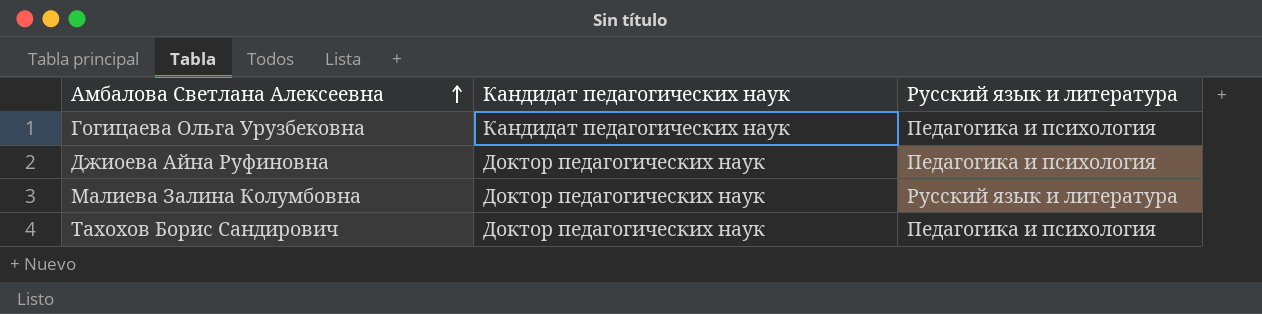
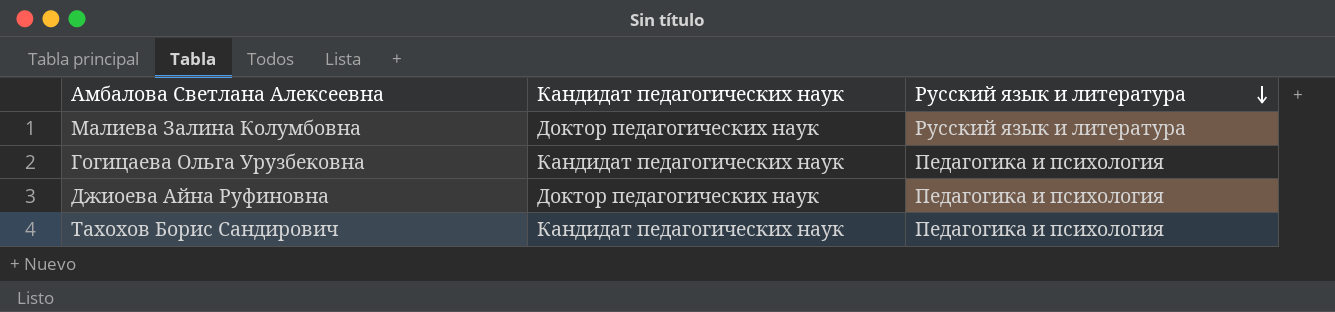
row order: Амбалова Светлана Алексеевна ascending -> Русский язык и литература descending
Тахохов Борис Сандирович | Кандидат педагогических наук: Доктор педагогических наук -> Кандидат педагогических наук

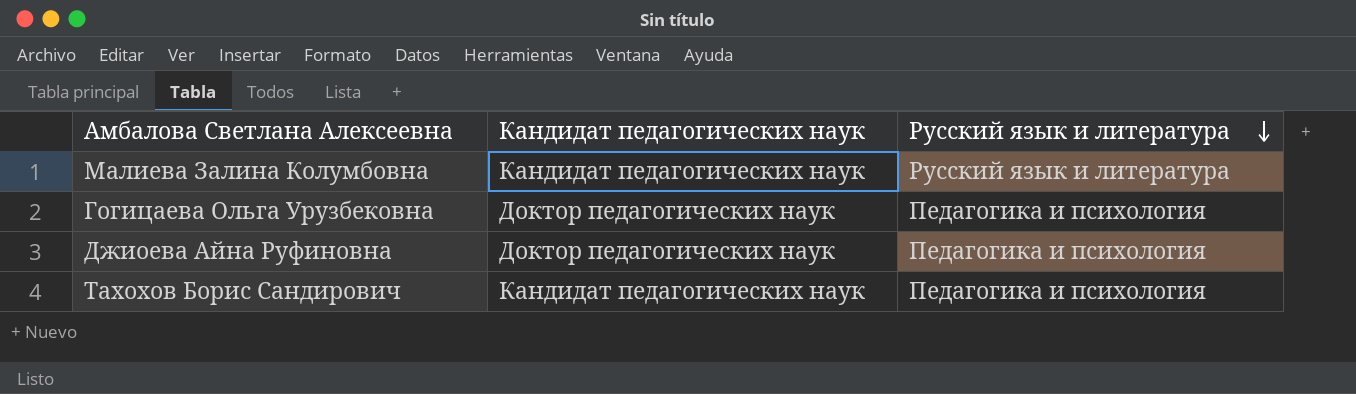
Малиева Залина Колумбовна | Кандидат педагогических наук: Доктор педагогических наук -> Кандидат педагогических наук
Гогицаева Ольга Урузбековна | Кандидат педагогических наук: Кандидат педагогических наук -> Доктор педагогических наук

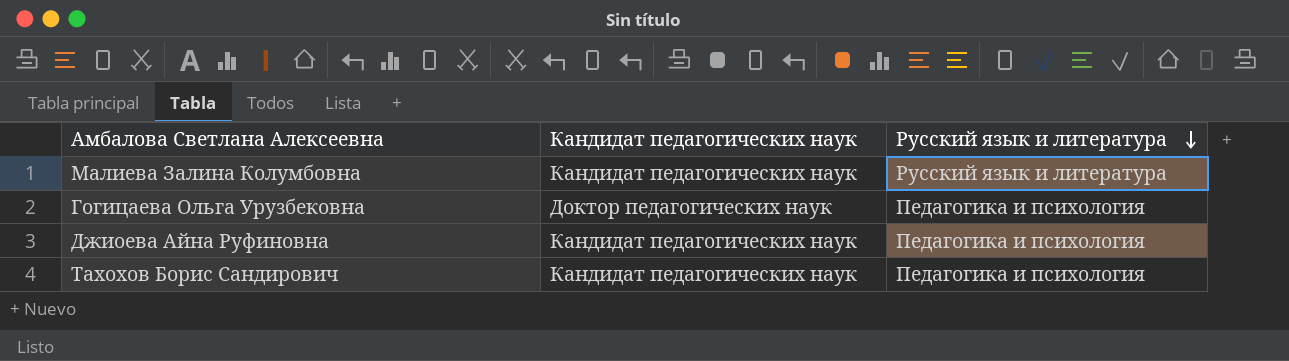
Джиоева Айна Руфиновна | Кандидат педагогических наук: Доктор педагогических наук -> Кандидат педагогических наук

